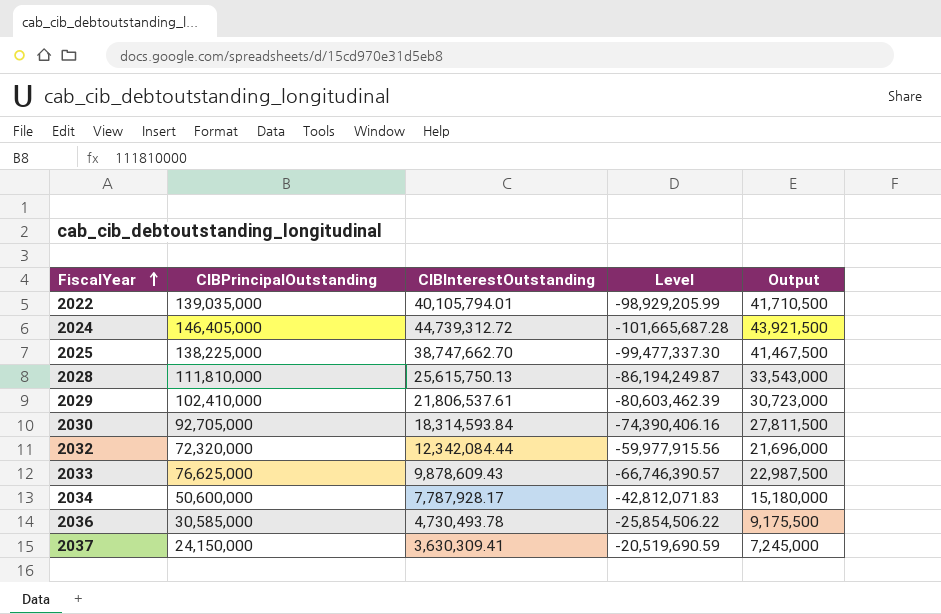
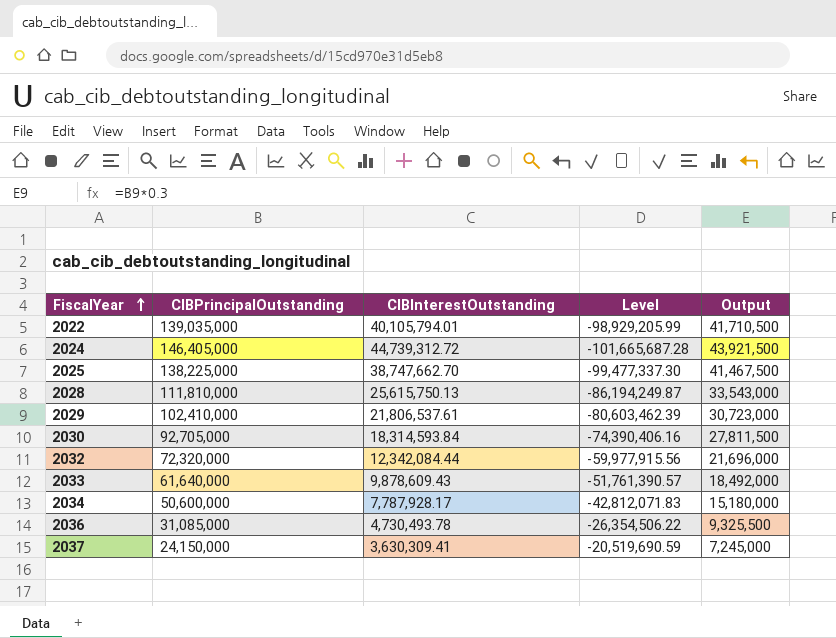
2033 | CIBPrincipalOutstanding: 76,625,000 -> 61,640,000
2033 | Level: -66,746,390.57 -> -51,761,390.57
2033 | Output: 22,987,500 -> 18,492,000
2036 | CIBPrincipalOutstanding: 30,585,000 -> 31,085,000
2036 | Level: -25,854,506.22 -> -26,354,506.22
2036 | Output: 9,175,500 -> 9,325,500

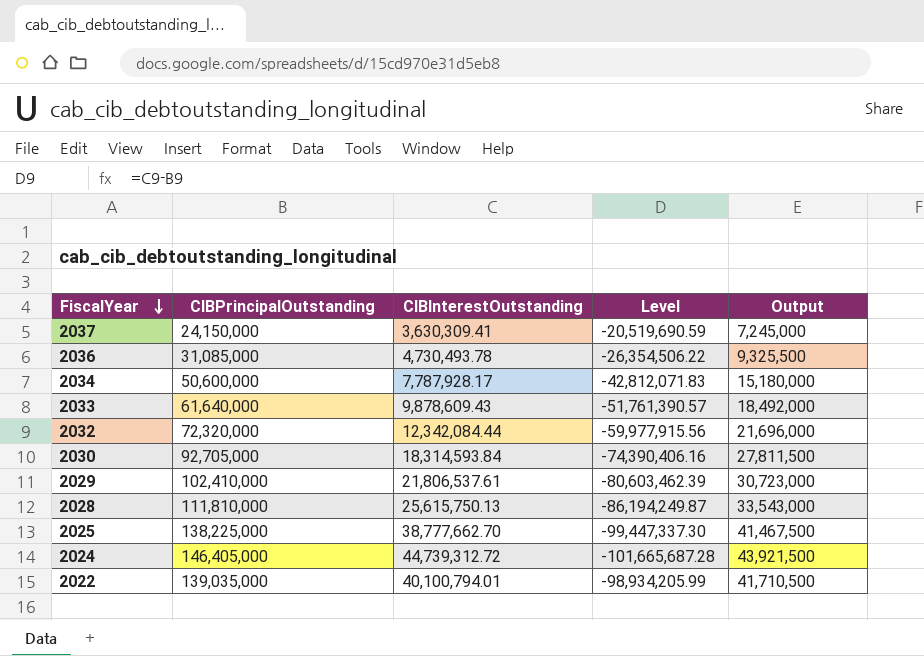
row order: FiscalYear ascending -> FiscalYear descending
2025 | CIBInterestOutstanding: 38,747,662.70 -> 38,777,662.70
2025 | Level: -99,477,337.30 -> -99,447,337.30
2022 | CIBInterestOutstanding: 40,105,794.01 -> 40,100,794.01
2022 | Level: -98,929,205.99 -> -98,934,205.99

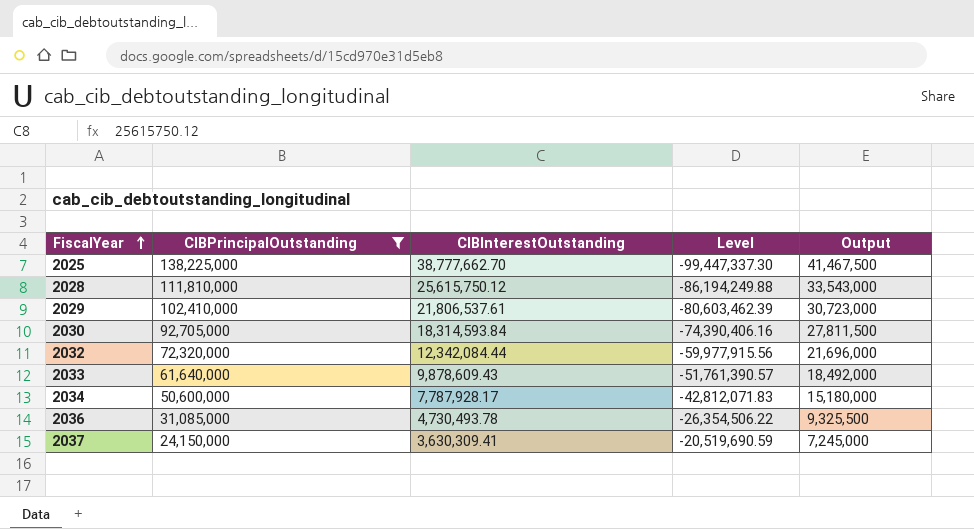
filter: none -> CIBPrincipalOutstanding <= 138,225,000
row order: FiscalYear descending -> FiscalYear ascending
2028 | CIBInterestOutstanding: 25,615,750.13 -> 25,615,750.12
2028 | Level: -86,194,249.87 -> -86,194,249.88

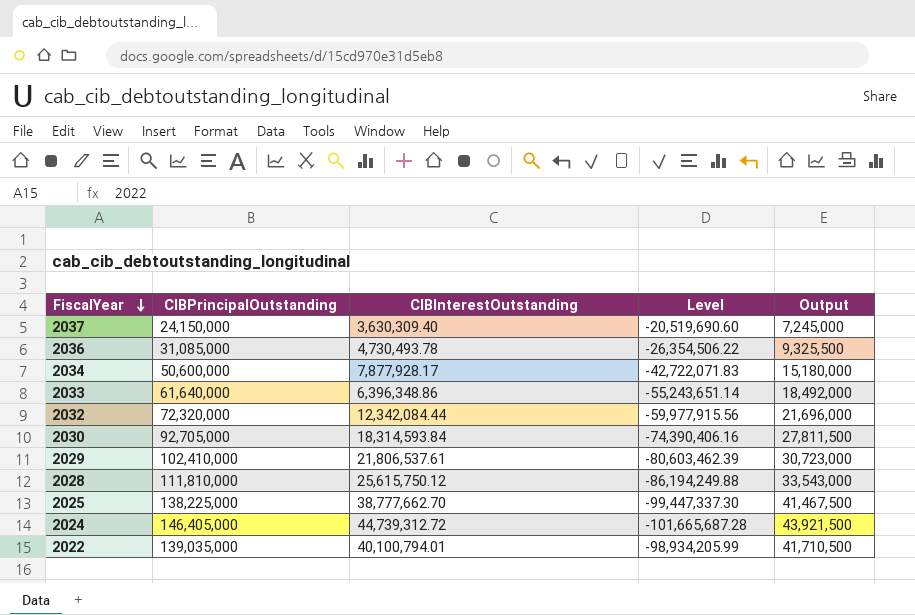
filter: CIBPrincipalOutstanding <= 138,225,000 -> none
row order: FiscalYear ascending -> FiscalYear descending
2037 | CIBInterestOutstanding: 3,630,309.41 -> 3,630,309.40
2037 | Level: -20,519,690.59 -> -20,519,690.60
2034 | CIBInterestOutstanding: 7,787,928.17 -> 7,877,928.17
2034 | Level: -42,812,071.83 -> -42,722,071.83
2033 | CIBInterestOutstanding: 9,878,609.43 -> 6,396,348.86
2033 | Level: -51,761,390.57 -> -55,243,651.14

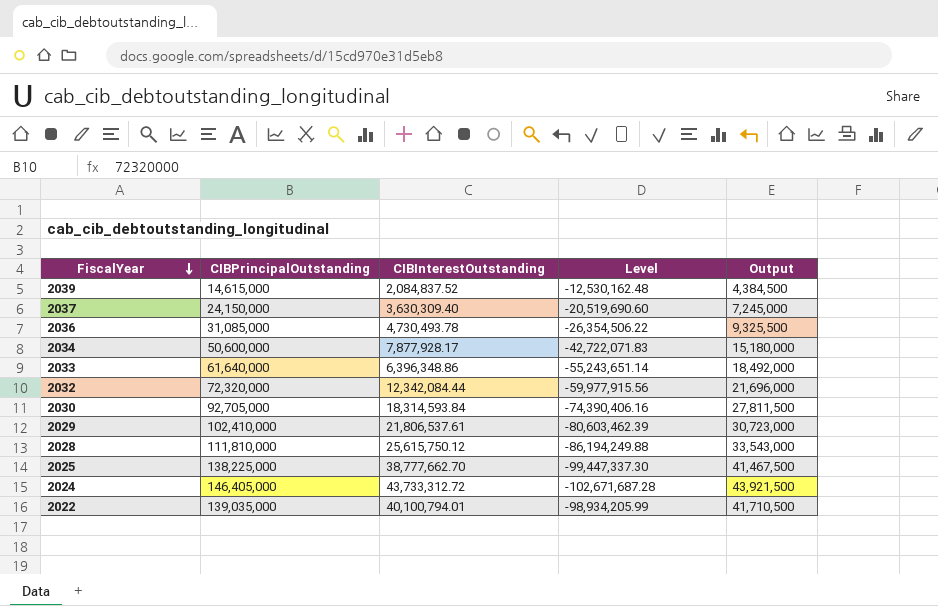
row 2039: none -> 14,615,000 | 2,084,837.52 | -12,530,162.48 | 4,384,500
2024 | CIBInterestOutstanding: 44,739,312.72 -> 43,733,312.72
2024 | Level: -101,665,687.28 -> -102,671,687.28

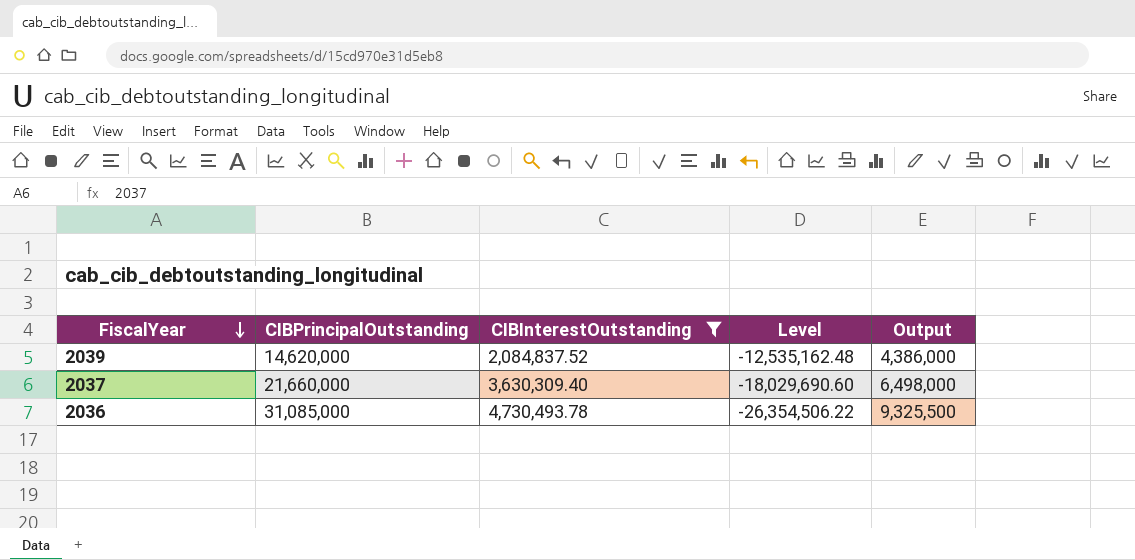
filter: none -> CIBInterestOutstanding <= 4,730,493.78
2039 | CIBPrincipalOutstanding: 14,615,000 -> 14,620,000
2039 | Level: -12,530,162.48 -> -12,535,162.48
2039 | Output: 4,384,500 -> 4,386,000
2037 | CIBPrincipalOutstanding: 24,150,000 -> 21,660,000
2037 | Level: -20,519,690.60 -> -18,029,690.60
2037 | Output: 7,245,000 -> 6,498,000

